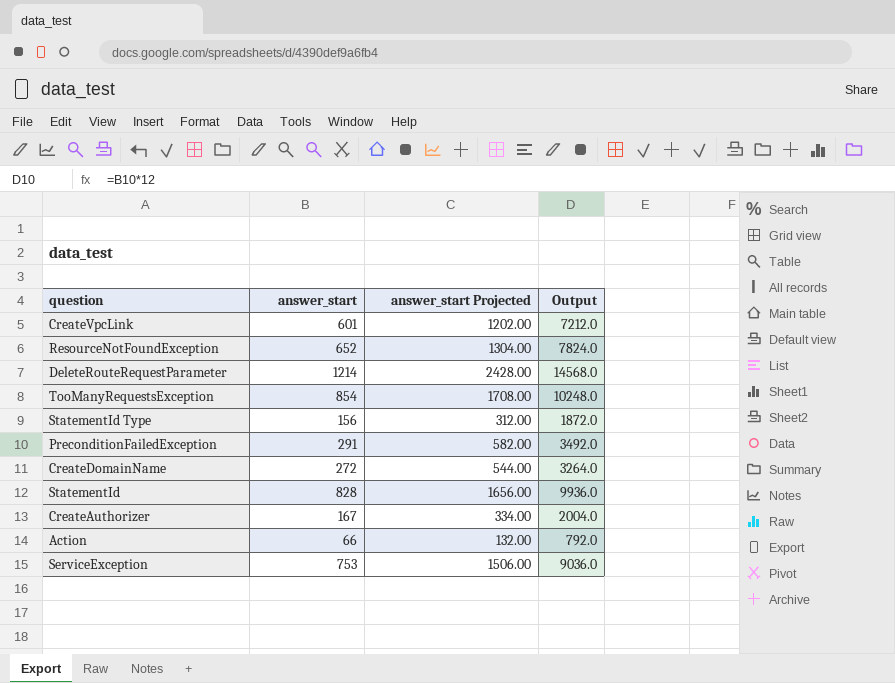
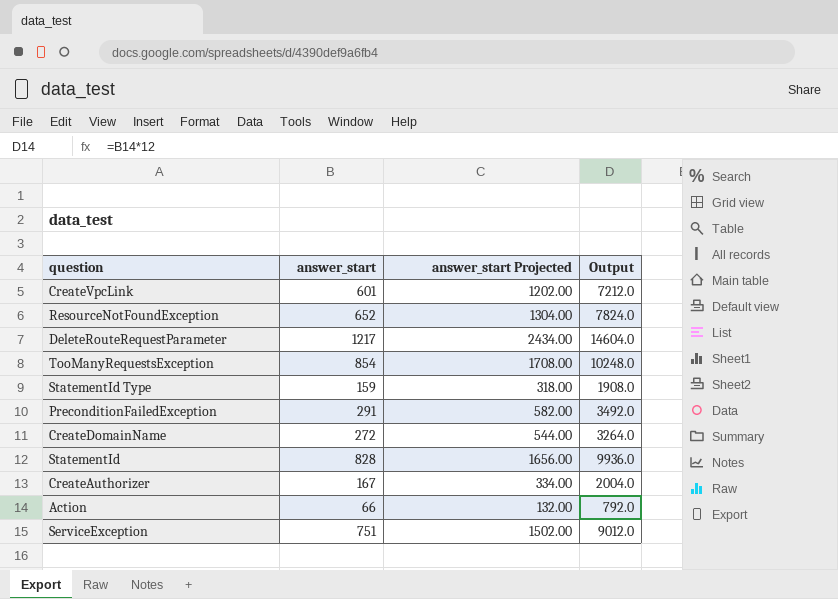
DeleteRouteRequestParameter | answer_start: 1214 -> 1217
DeleteRouteRequestParameter | answer_start Projected: 2428.00 -> 2434.00
DeleteRouteRequestParameter | Output: 14568.0 -> 14604.0
StatementId Type | answer_start: 156 -> 159
StatementId Type | answer_start Projected: 312.00 -> 318.00
StatementId Type | Output: 1872.0 -> 1908.0
ServiceException | answer_start: 753 -> 751
ServiceException | answer_start Projected: 1506.00 -> 1502.00
ServiceException | Output: 9036.0 -> 9012.0

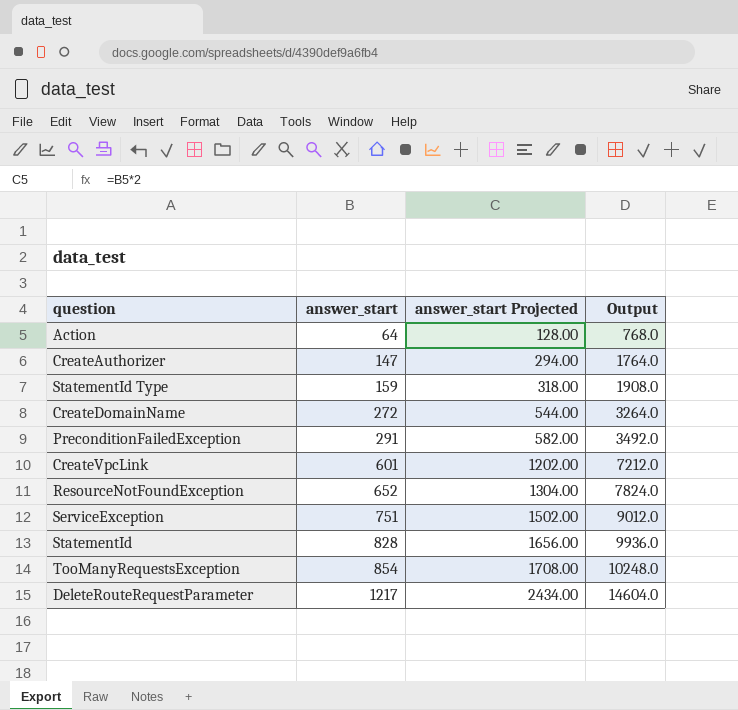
row order: none -> answer_start ascending
Action | answer_start: 66 -> 64
Action | answer_start Projected: 132.00 -> 128.00
Action | Output: 792.0 -> 768.0
CreateAuthorizer | answer_start: 167 -> 147
CreateAuthorizer | answer_start Projected: 334.00 -> 294.00
CreateAuthorizer | Output: 2004.0 -> 1764.0

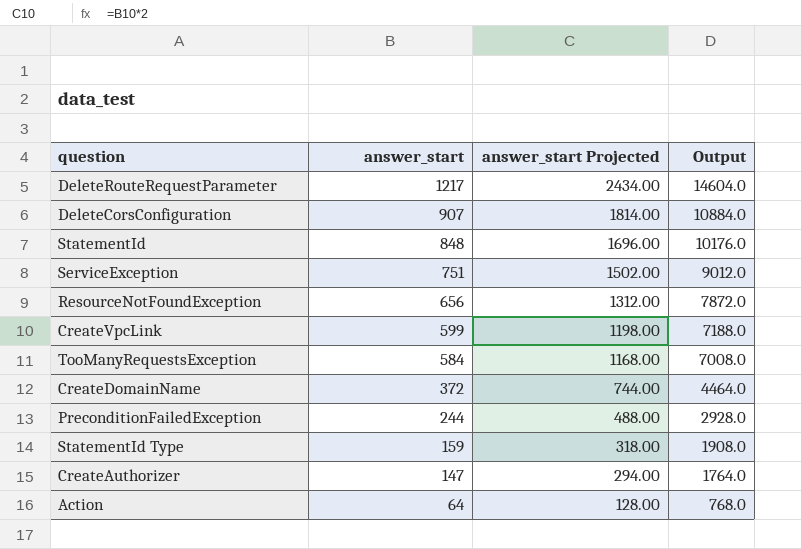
row order: answer_start ascending -> answer_start descending
row DeleteCorsConfiguration: none -> 907 | 1814.00 | 10884.0
StatementId | answer_start: 828 -> 848
StatementId | answer_start Projected: 1656.00 -> 1696.00
StatementId | Output: 9936.0 -> 10176.0
ResourceNotFoundException | answer_start: 652 -> 656
ResourceNotFoundException | answer_start Projected: 1304.00 -> 1312.00
ResourceNotFoundException | Output: 7824.0 -> 7872.0
CreateVpcLink | answer_start: 601 -> 599
CreateVpcLink | answer_start Projected: 1202.00 -> 1198.00
CreateVpcLink | Output: 7212.0 -> 7188.0
TooManyRequestsException | answer_start: 854 -> 584
TooManyRequestsException | answer_start Projected: 1708.00 -> 1168.00
TooManyRequestsException | Output: 10248.0 -> 7008.0
CreateDomainName | answer_start: 272 -> 372
CreateDomainName | answer_start Projected: 544.00 -> 744.00
CreateDomainName | Output: 3264.0 -> 4464.0
PreconditionFailedException | answer_start: 291 -> 244
PreconditionFailedException | answer_start Projected: 582.00 -> 488.00
PreconditionFailedException | Output: 3492.0 -> 2928.0

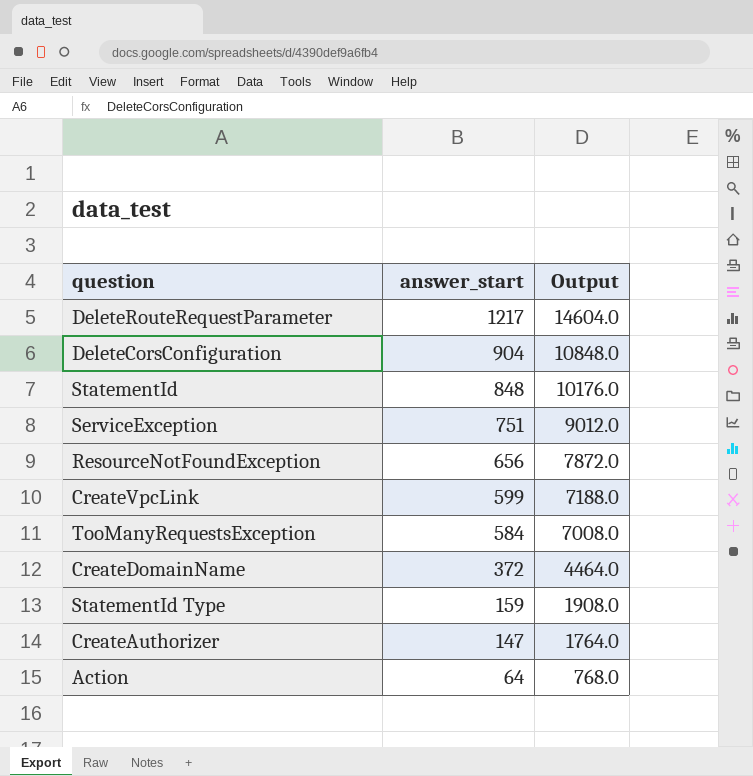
column answer_start Projected | formula: [answer_start] * 2 -> none
row PreconditionFailedException: 244 | 488.00 | 2928.0 -> none
DeleteCorsConfiguration | answer_start: 907 -> 904
DeleteCorsConfiguration | Output: 10884.0 -> 10848.0

